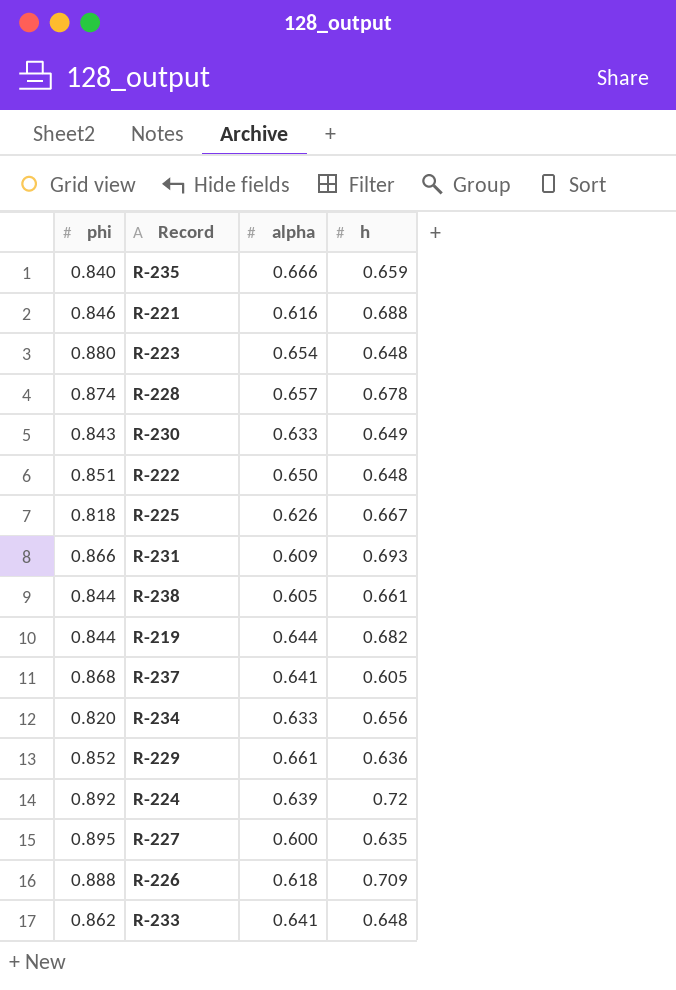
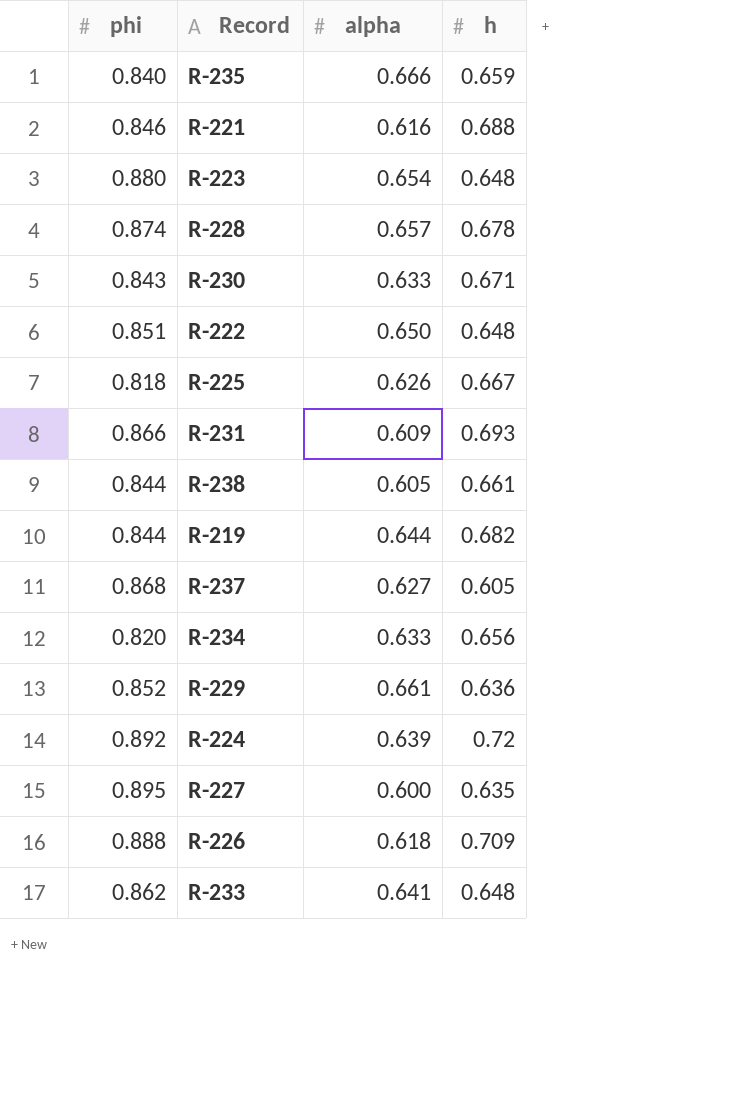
R-230 | h: 0.649 -> 0.671
R-237 | alpha: 0.641 -> 0.627

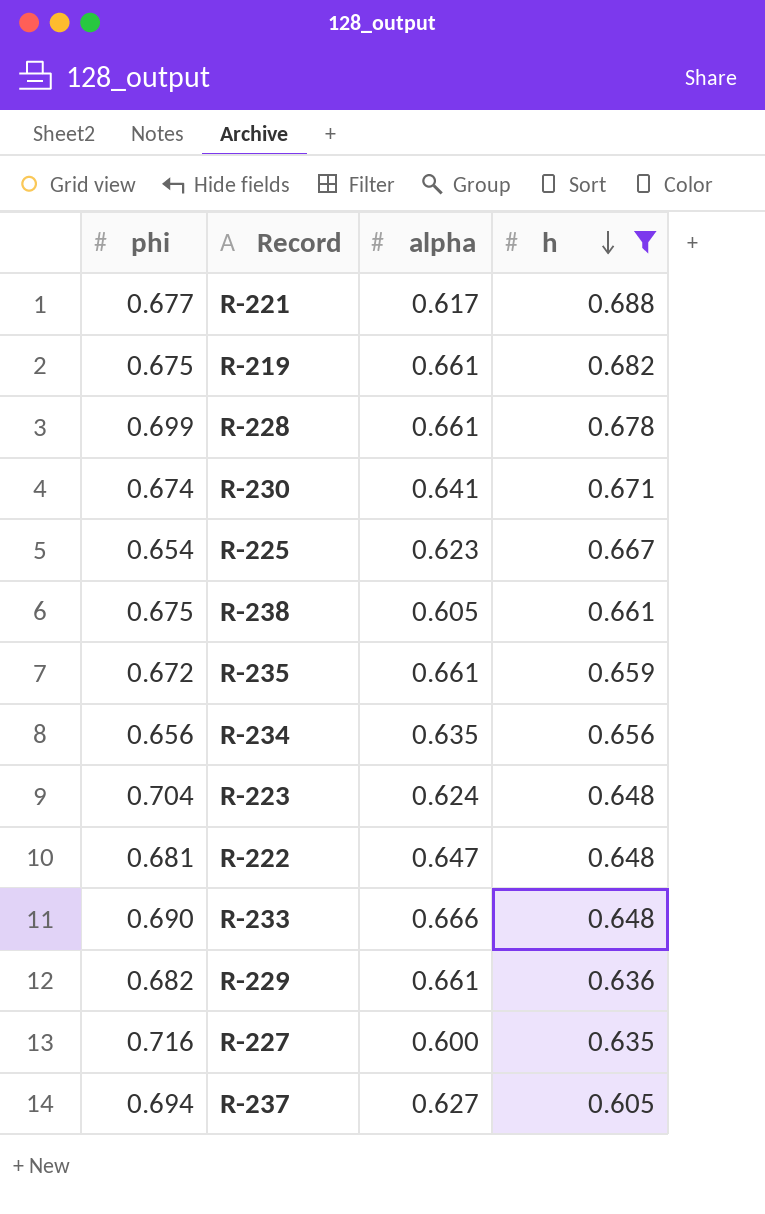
filter: none -> h <= 0.688
row order: none -> h descending
R-221 | phi: 0.846 -> 0.677
R-221 | alpha: 0.616 -> 0.617
R-219 | phi: 0.844 -> 0.675
R-219 | alpha: 0.644 -> 0.661
R-228 | phi: 0.874 -> 0.699
R-228 | alpha: 0.657 -> 0.661
R-230 | phi: 0.843 -> 0.674
R-230 | alpha: 0.633 -> 0.641
R-225 | phi: 0.818 -> 0.654
R-225 | alpha: 0.626 -> 0.623
R-238 | phi: 0.844 -> 0.675
R-235 | phi: 0.840 -> 0.672
R-235 | alpha: 0.666 -> 0.661
R-234 | phi: 0.820 -> 0.656
R-234 | alpha: 0.633 -> 0.635
R-223 | phi: 0.880 -> 0.704
R-223 | alpha: 0.654 -> 0.624
R-222 | phi: 0.851 -> 0.681
R-222 | alpha: 0.650 -> 0.647
R-233 | phi: 0.862 -> 0.690
R-233 | alpha: 0.641 -> 0.666
R-229 | phi: 0.852 -> 0.682
R-227 | phi: 0.895 -> 0.716
R-237 | phi: 0.868 -> 0.694

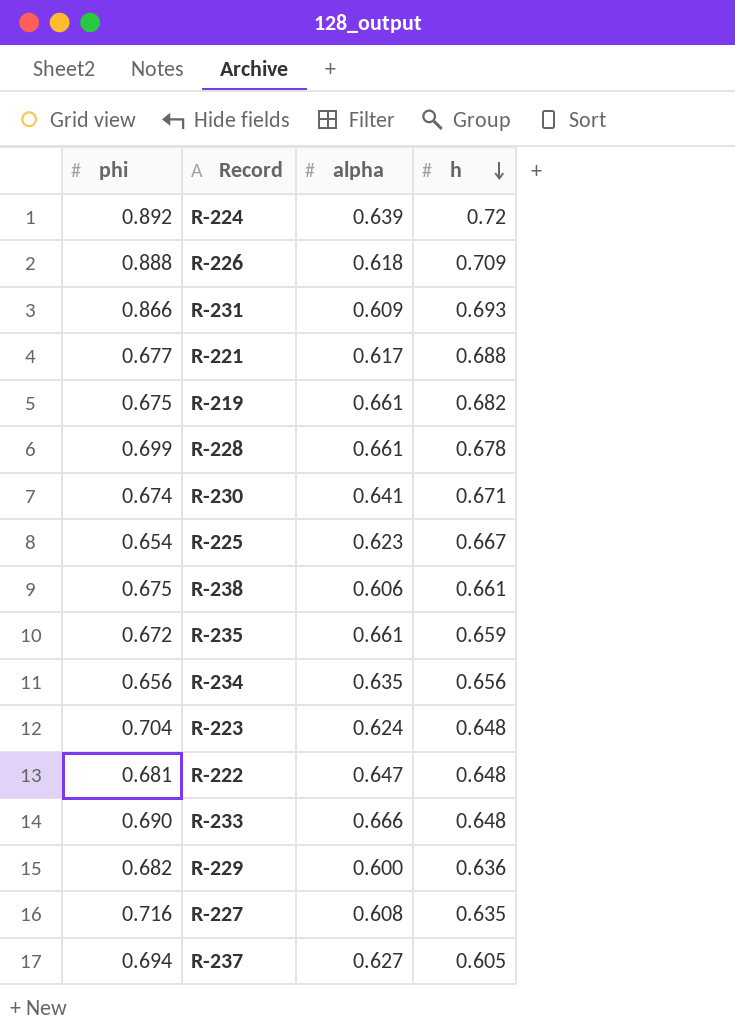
filter: h <= 0.688 -> none
R-238 | alpha: 0.605 -> 0.606
R-229 | alpha: 0.661 -> 0.600
R-227 | alpha: 0.600 -> 0.608

